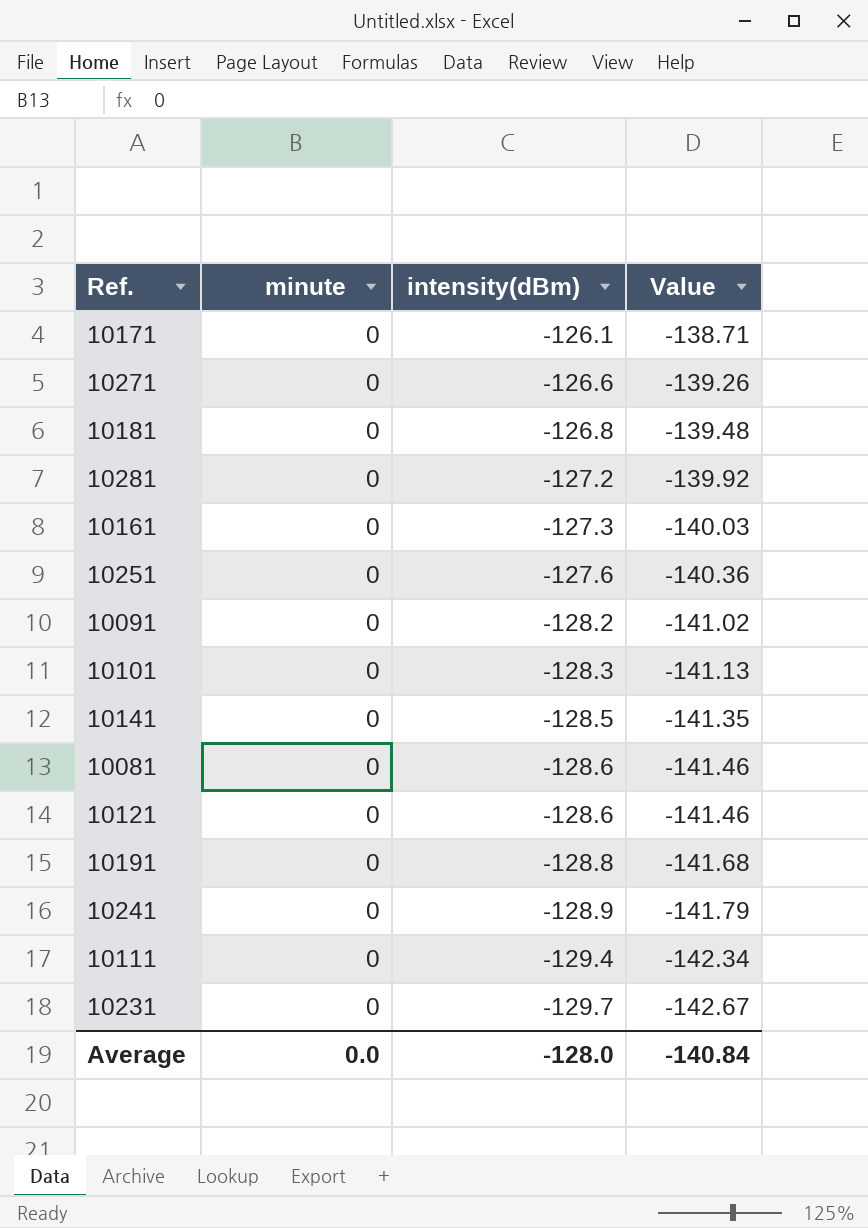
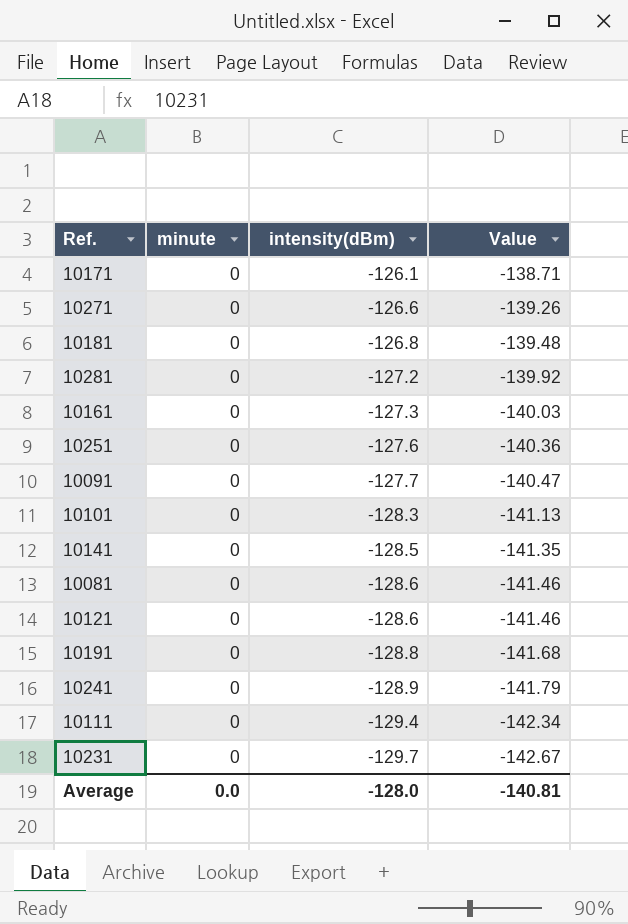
10091 | intensity(dBm): -128.2 -> -127.7
10091 | Value: -141.02 -> -140.47
Average | Value: -140.84 -> -140.81

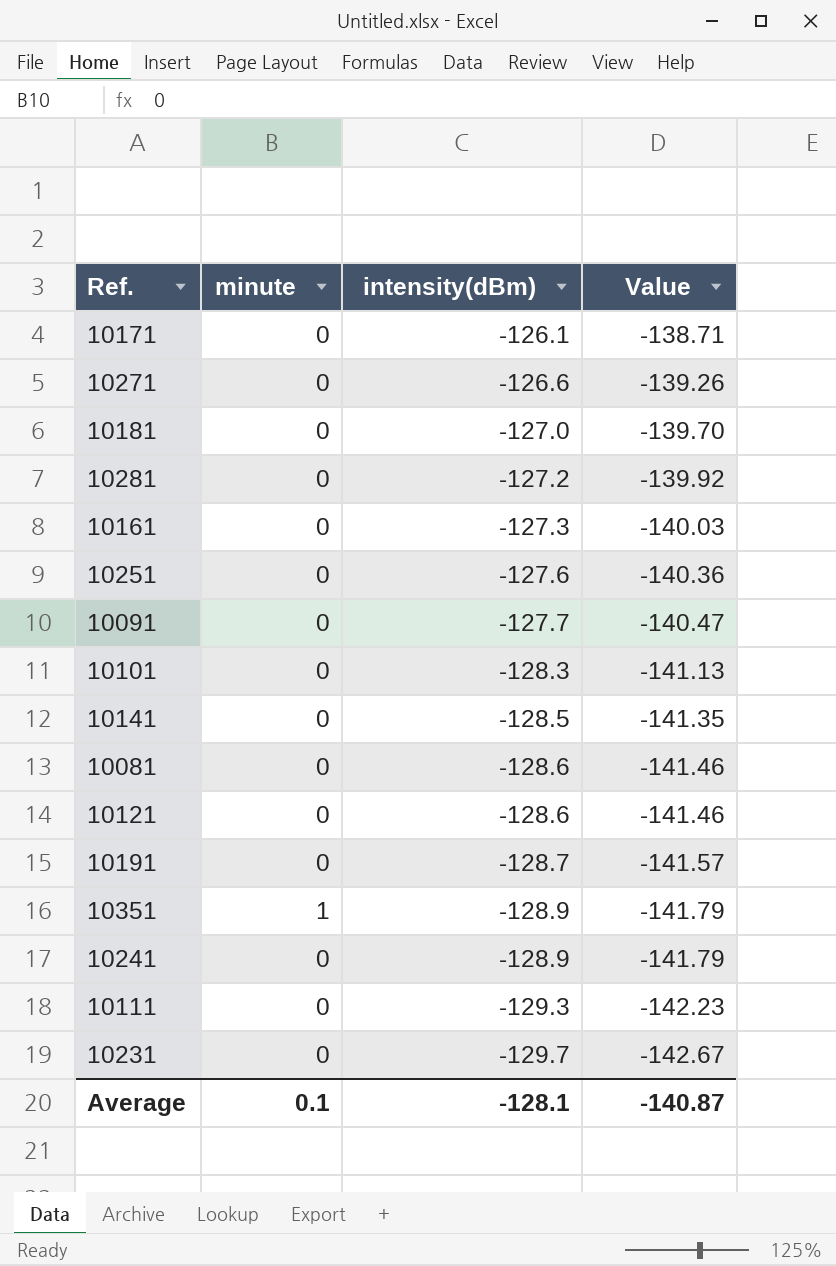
10181 | intensity(dBm): -126.8 -> -127.0
10181 | Value: -139.48 -> -139.70
10191 | intensity(dBm): -128.8 -> -128.7
10191 | Value: -141.68 -> -141.57
row 10351: none -> 1 | -128.9 | -141.79
10111 | intensity(dBm): -129.4 -> -129.3
10111 | Value: -142.34 -> -142.23
Average | minute: 0.0 -> 0.1
Average | intensity(dBm): -128.0 -> -128.1
Average | Value: -140.81 -> -140.87

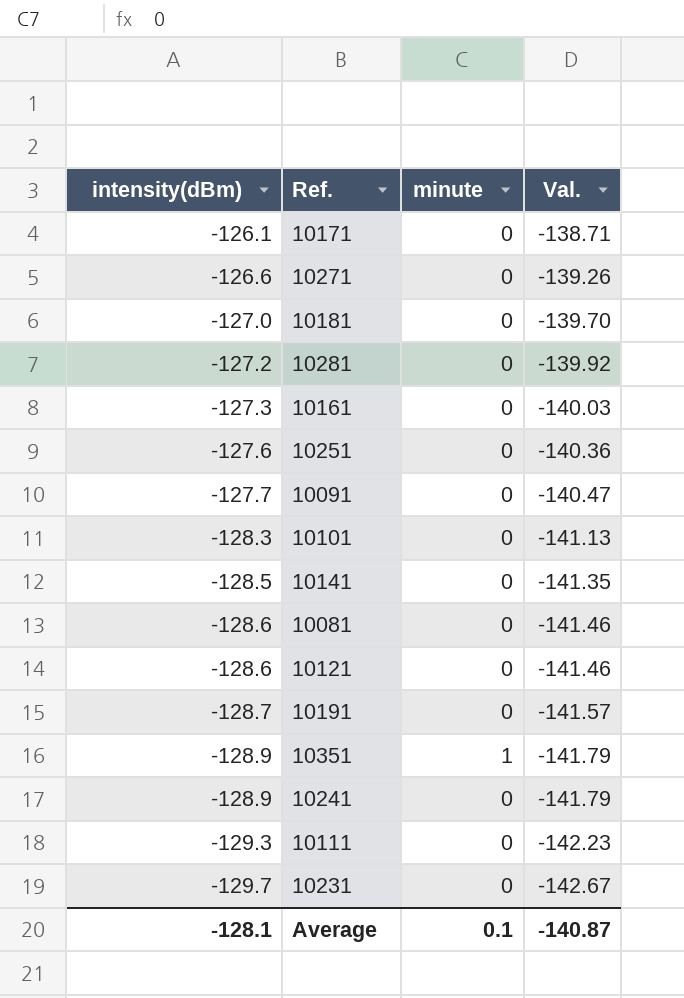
column intensity(dBm) | position: 3 -> 1
column name: Value -> Val.

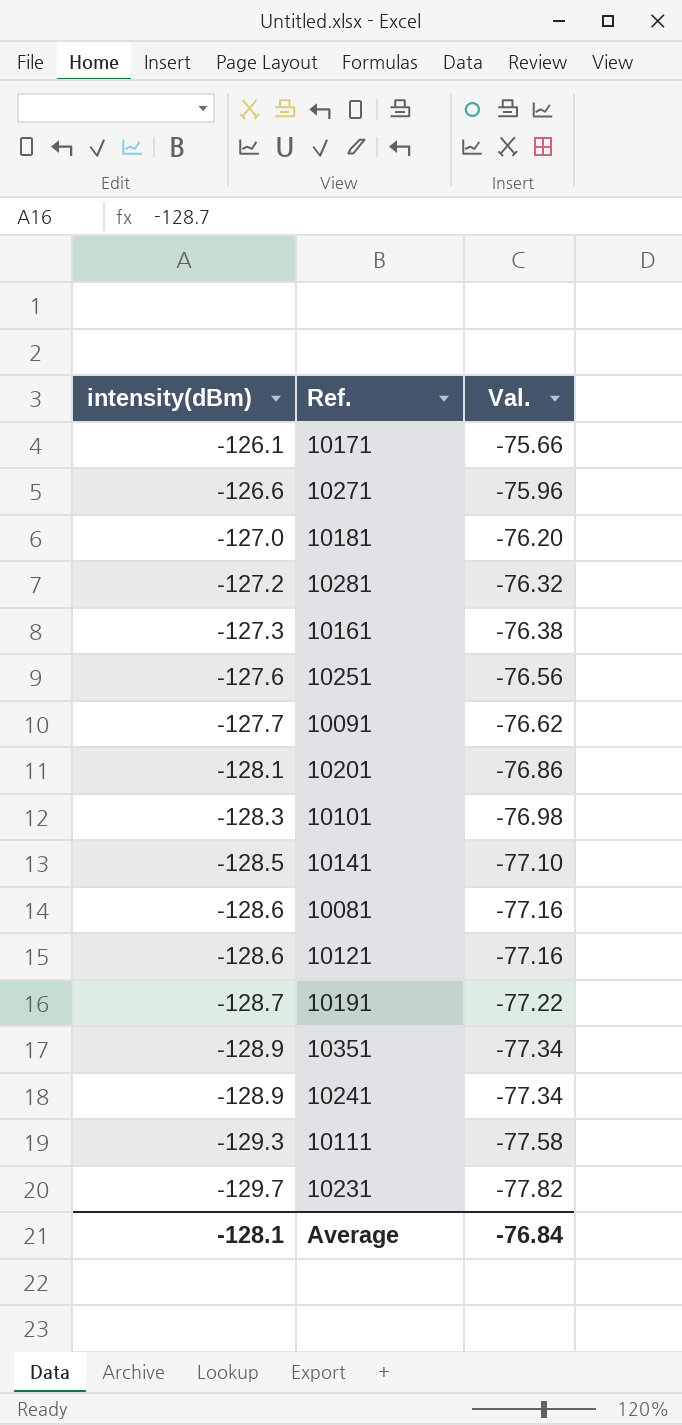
column minute | position: 3 -> none
column Val. | formula: [intensity(dBm)] * 1.1 -> [intensity(dBm)] * 0.6
row 10201: none -> -128.1 | -76.86
Average | Val.: -140.87 -> -76.84

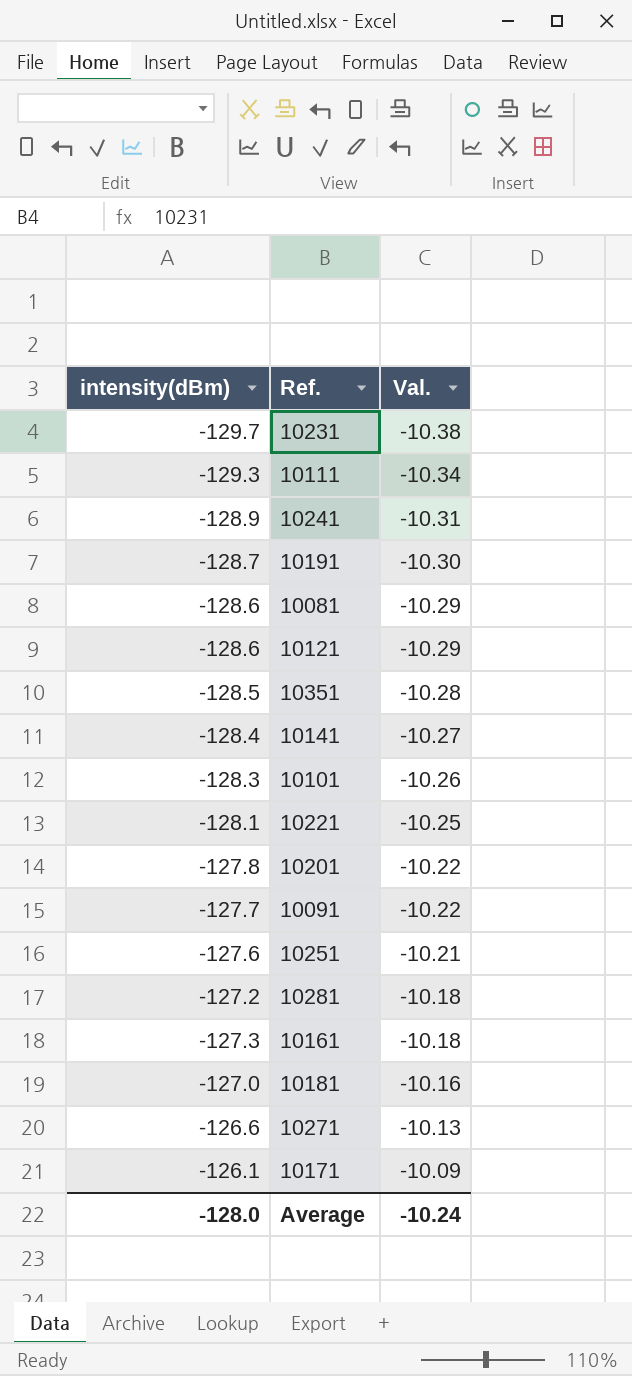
row order: intensity(dBm) descending -> Val. ascending
column Val. | formula: [intensity(dBm)] * 0.6 -> [intensity(dBm)] * 0.08
10351 | intensity(dBm): -128.9 -> -128.5
10141 | intensity(dBm): -128.5 -> -128.4
row 10221: none -> -128.1 | -10.25
10201 | intensity(dBm): -128.1 -> -127.8
Average | intensity(dBm): -128.1 -> -128.0
Average | Val.: -76.84 -> -10.24

